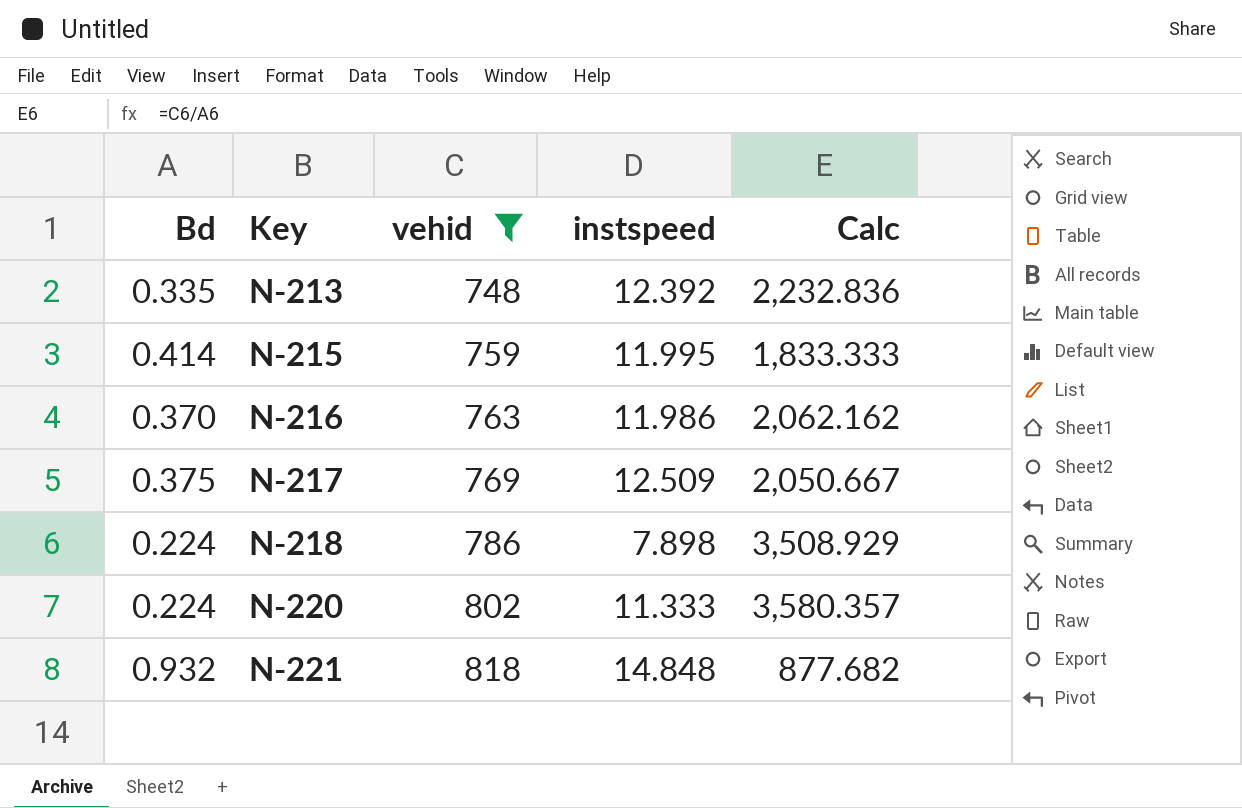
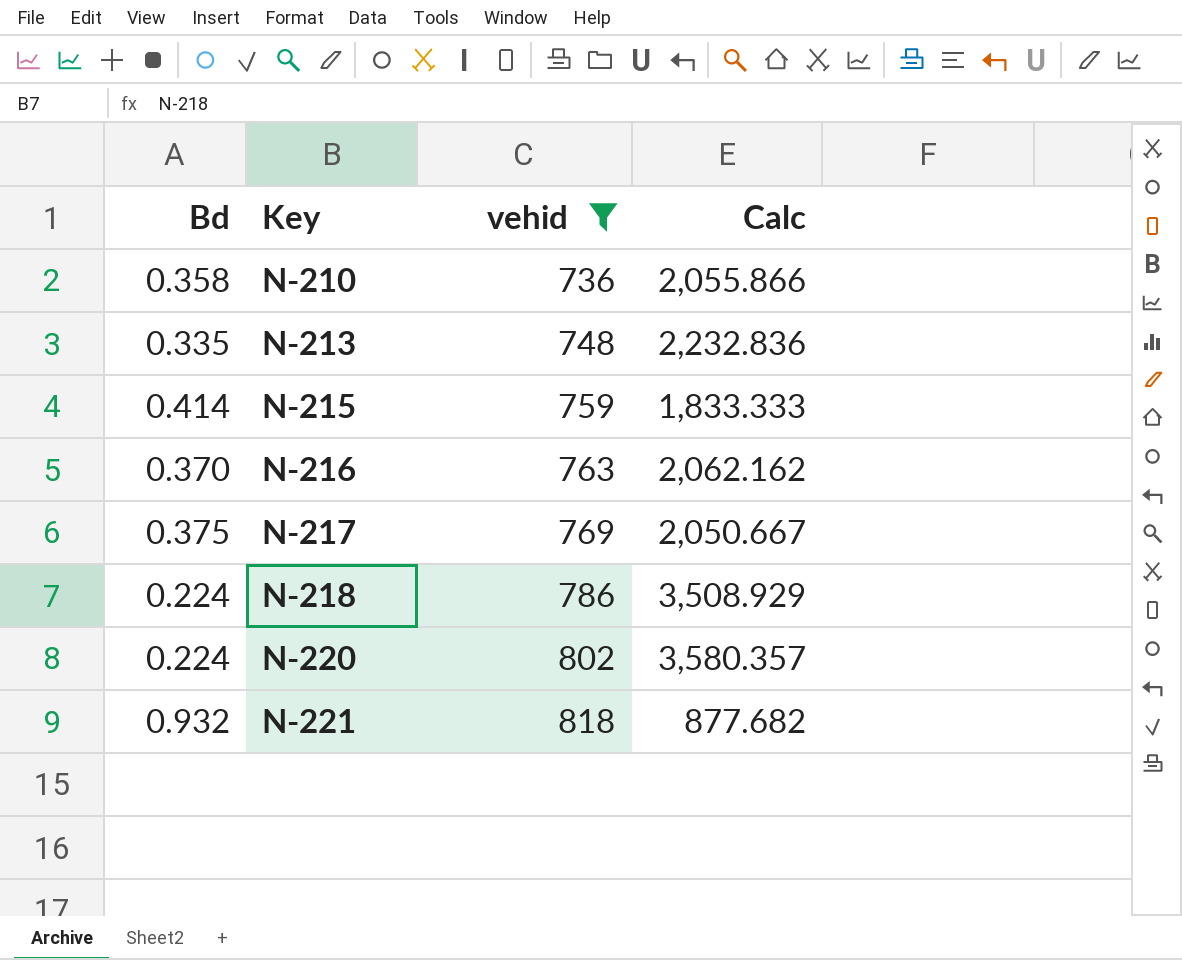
column instspeed | position: 4 -> none
row N-210: none -> 0.358 | 736 | 2,055.866

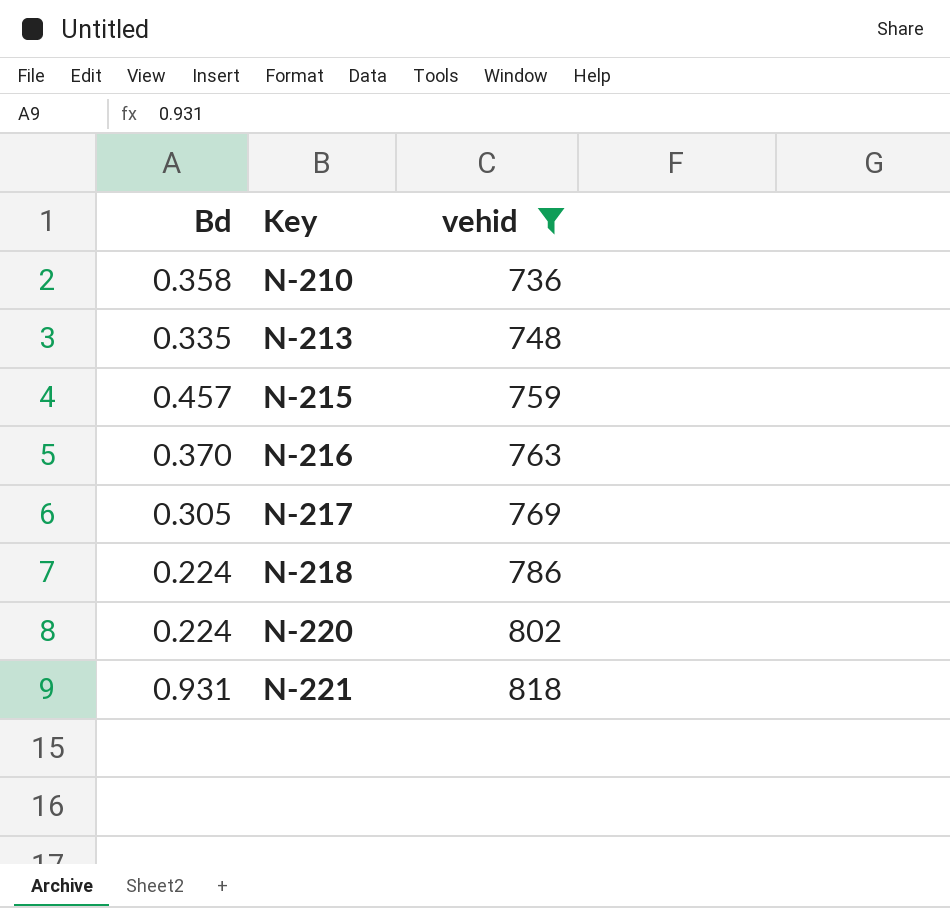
column Calc | formula: [vehid] / [Bd] -> none
N-215 | Bd: 0.414 -> 0.457
N-217 | Bd: 0.375 -> 0.305
N-221 | Bd: 0.932 -> 0.931

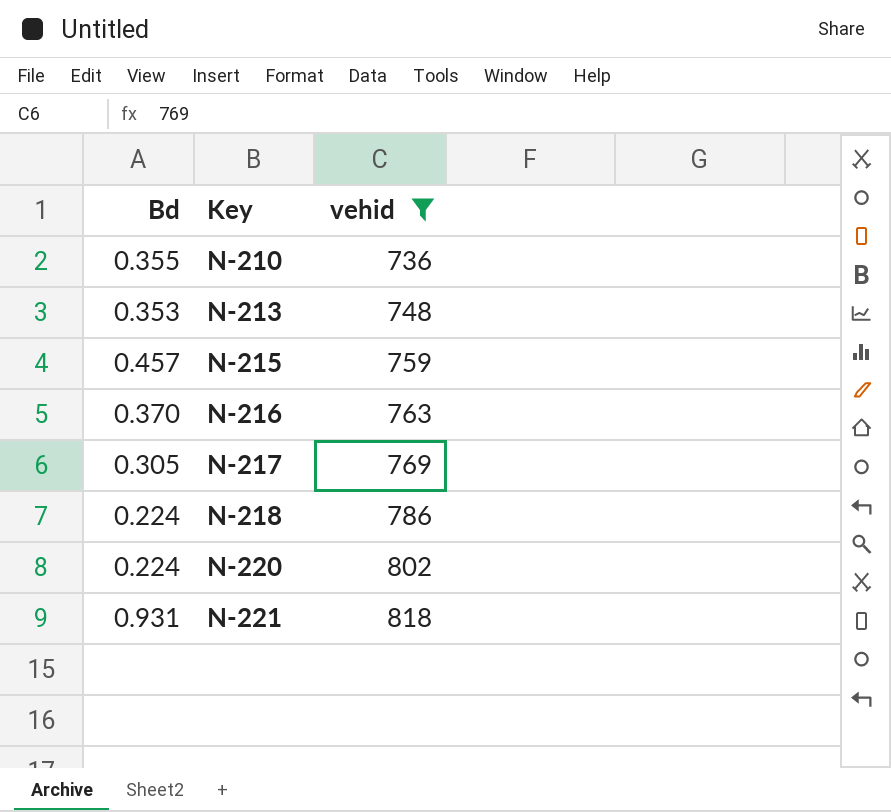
N-210 | Bd: 0.358 -> 0.355
N-213 | Bd: 0.335 -> 0.353

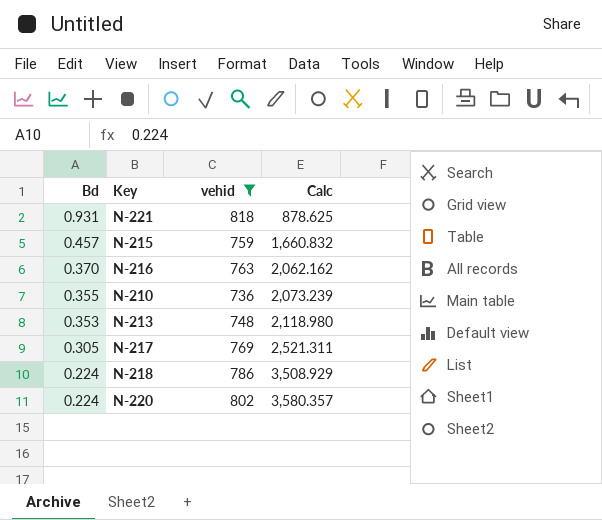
row order: Key ascending -> Bd descending
column Calc | formula: none -> [vehid] / [Bd]

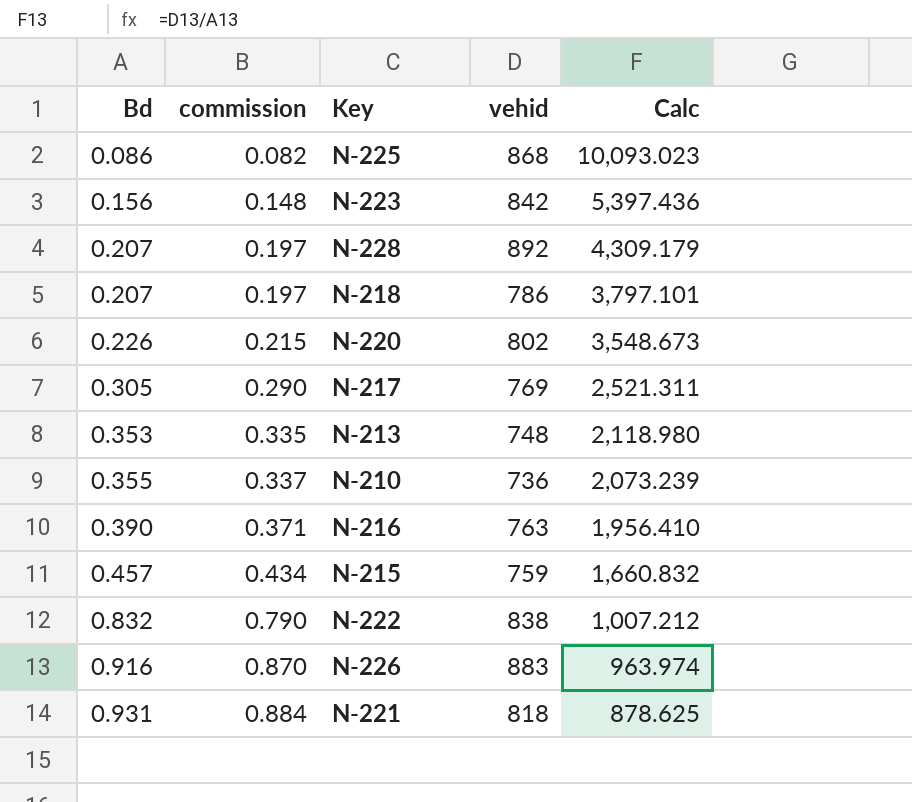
filter: vehid <= 818 -> none
row order: Bd descending -> Bd ascending
column commission | formula: none -> [Bd] * 0.95
N-218 | Bd: 0.224 -> 0.207
N-218 | Calc: 3,508.929 -> 3,797.101
N-220 | Bd: 0.224 -> 0.226
N-220 | Calc: 3,580.357 -> 3,548.673
N-216 | Bd: 0.370 -> 0.390
N-216 | Calc: 2,062.162 -> 1,956.410

